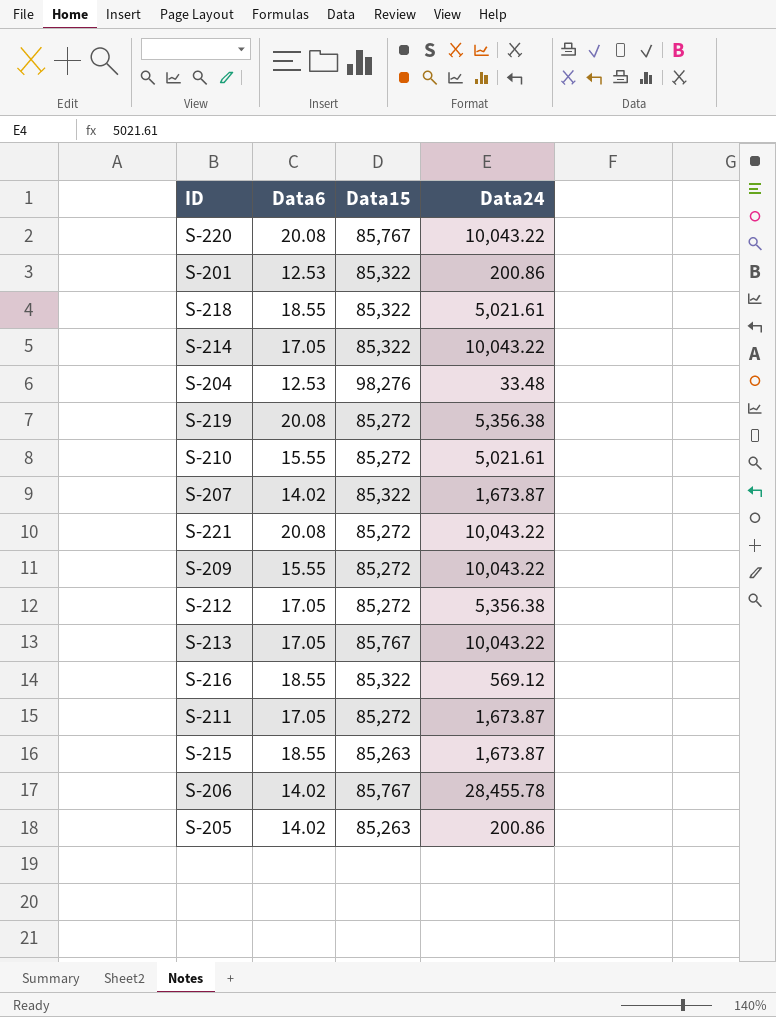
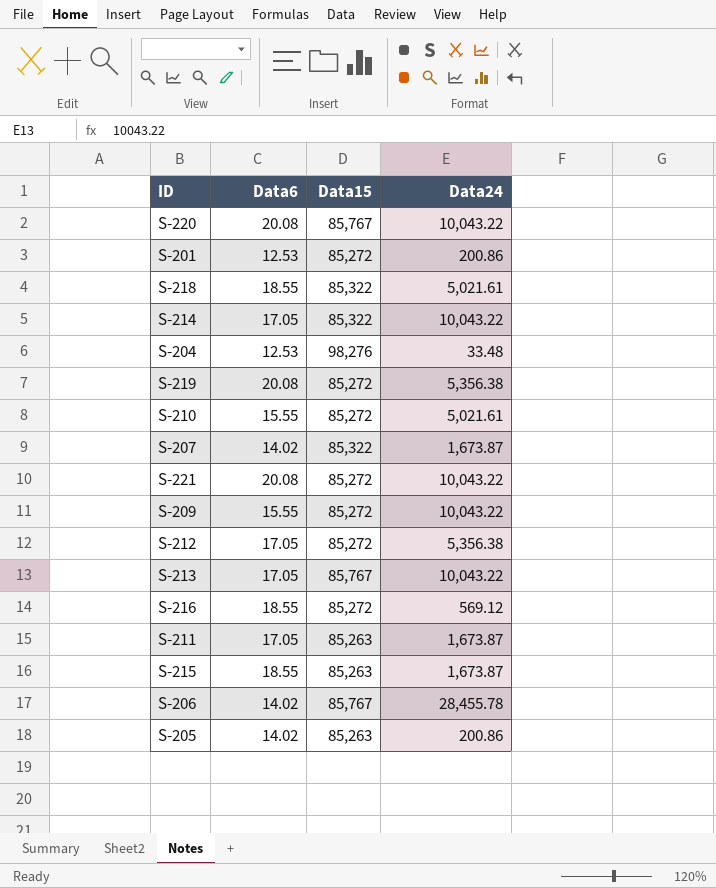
S-201 | Data15: 85,322 -> 85,272
S-216 | Data15: 85,322 -> 85,272
S-211 | Data15: 85,272 -> 85,263

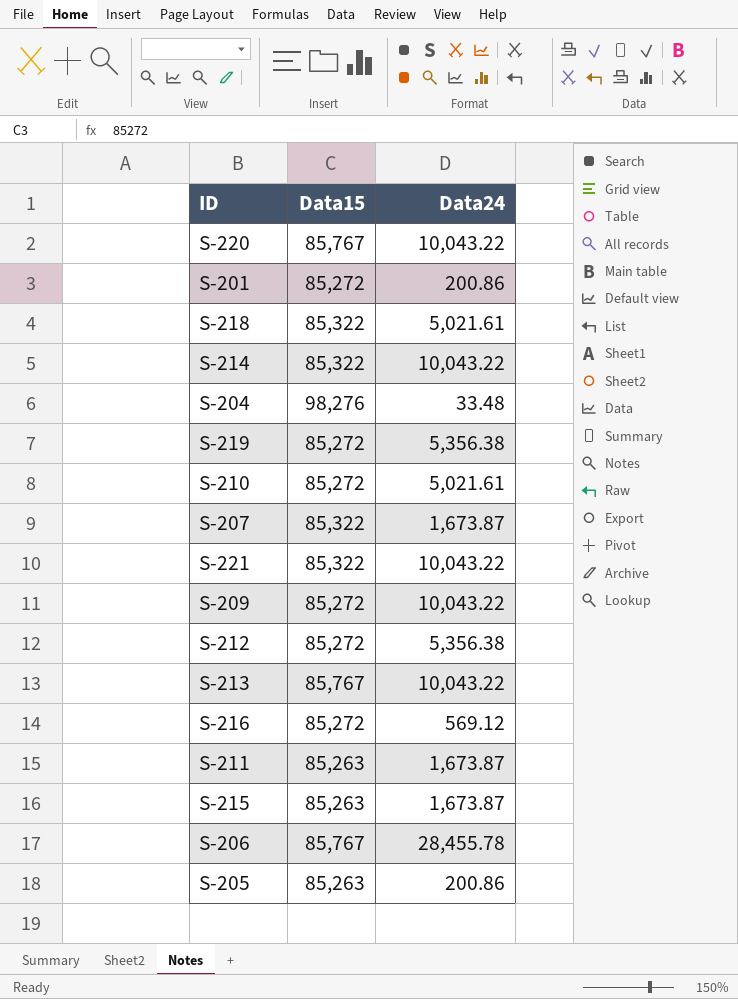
column Data6 | position: 2 -> none
S-221 | Data15: 85,272 -> 85,322

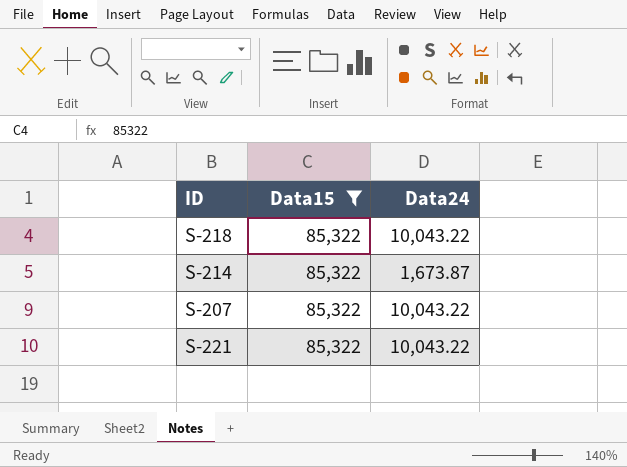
filter: none -> Data15 = 85,322
S-218 | Data24: 5,021.61 -> 10,043.22
S-214 | Data24: 10,043.22 -> 1,673.87
S-207 | Data24: 1,673.87 -> 10,043.22

